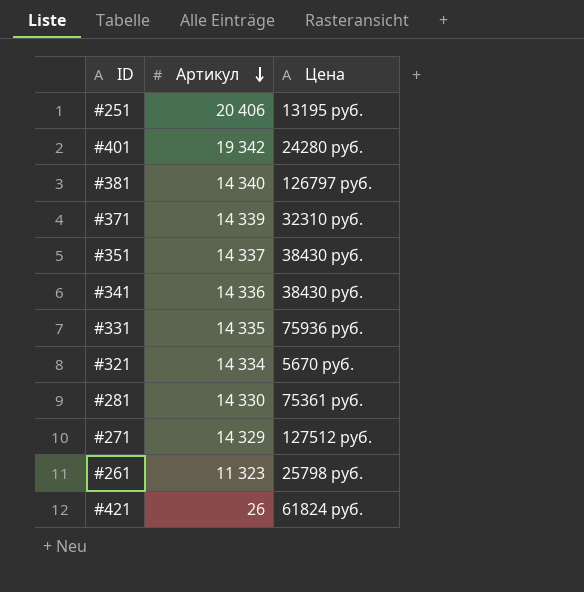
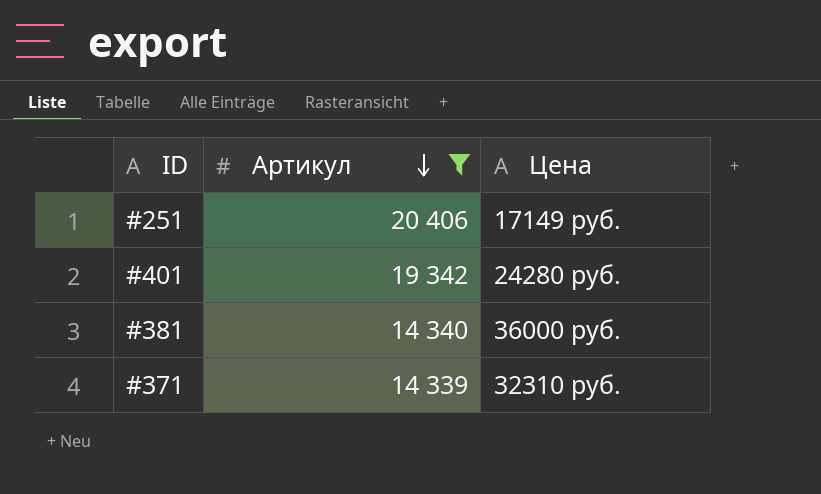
filter: none -> Артикул >= 14 339
#251 | Цена: 13195 руб. -> 17149 руб.
#381 | Цена: 126797 руб. -> 36000 руб.

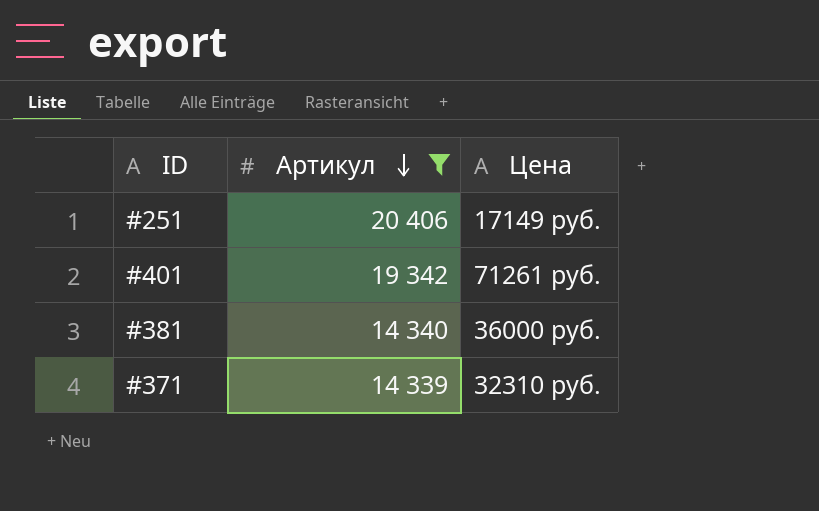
#401 | Цена: 24280 руб. -> 71261 руб.

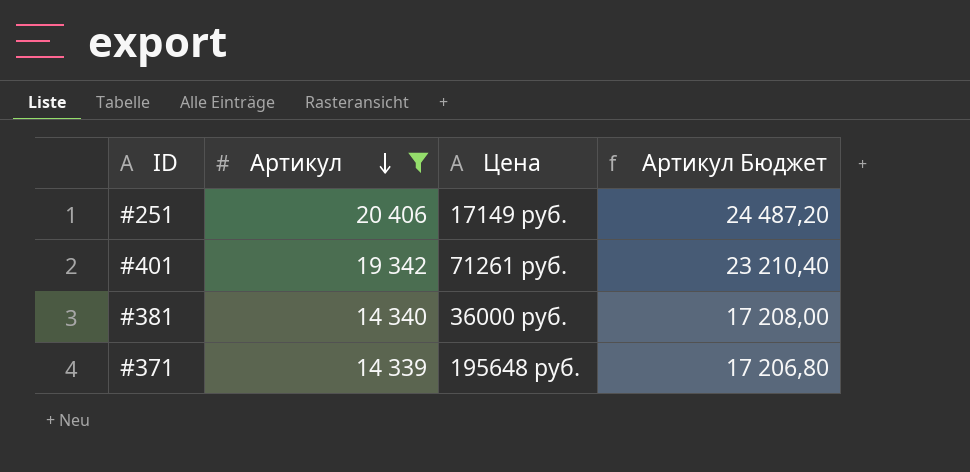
column Артикул Бюджет | formula: none -> [Артикул] * 1,2
#371 | Цена: 32310 руб. -> 195648 руб.

